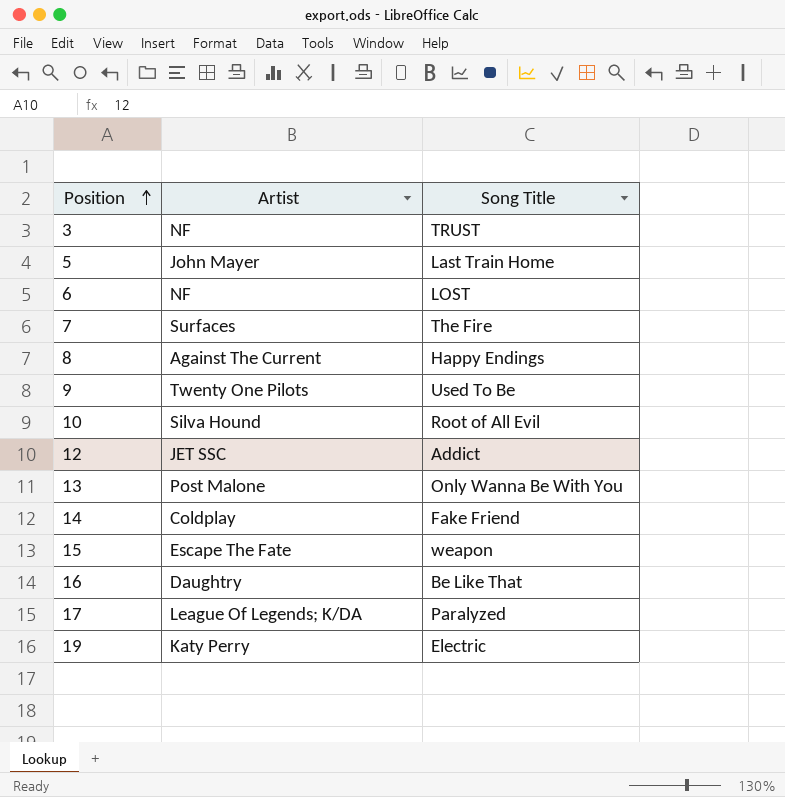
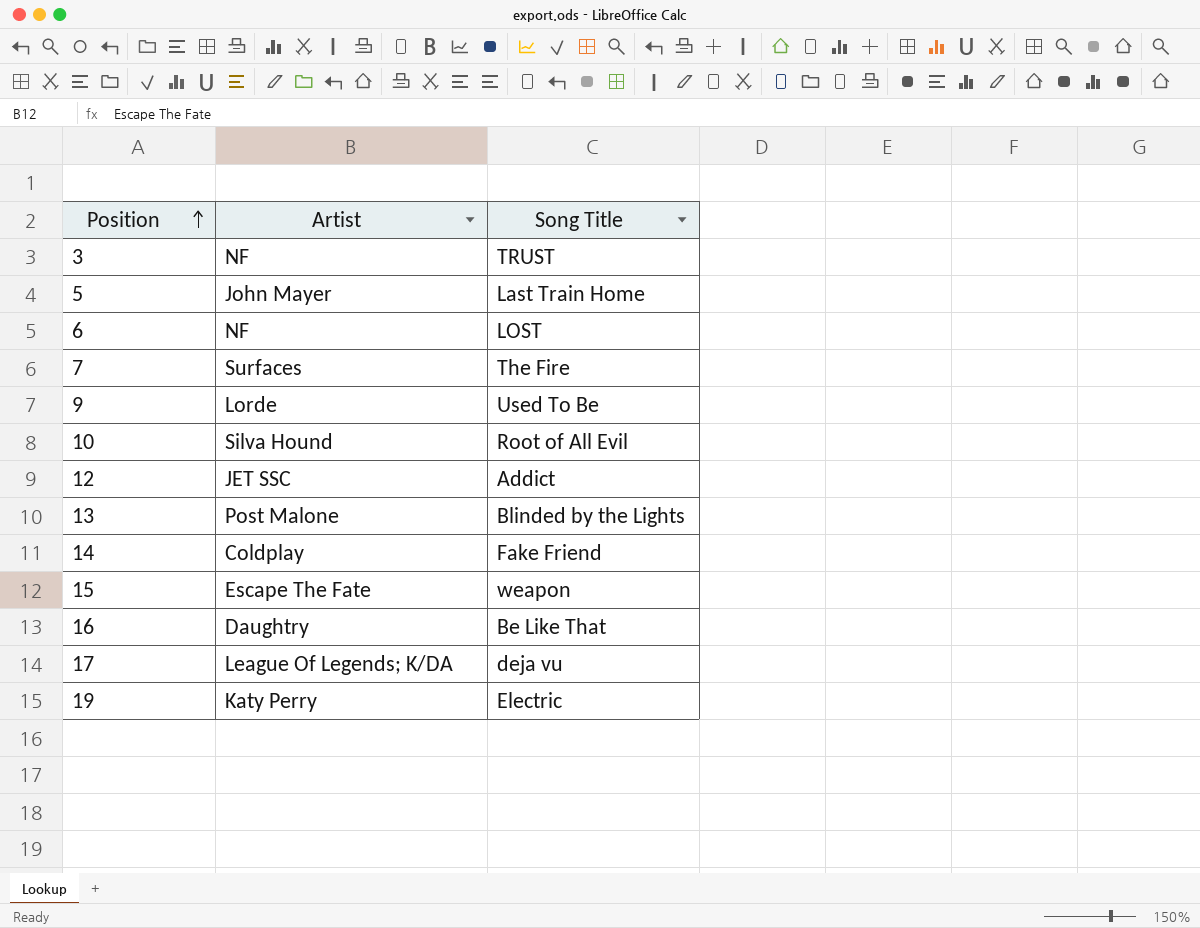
row 8: Against The Current | Happy Endings -> none
9 | Artist: Twenty One Pilots -> Lorde
13 | Song Title: Only Wanna Be With You -> Blinded by the Lights
17 | Song Title: Paralyzed -> deja vu

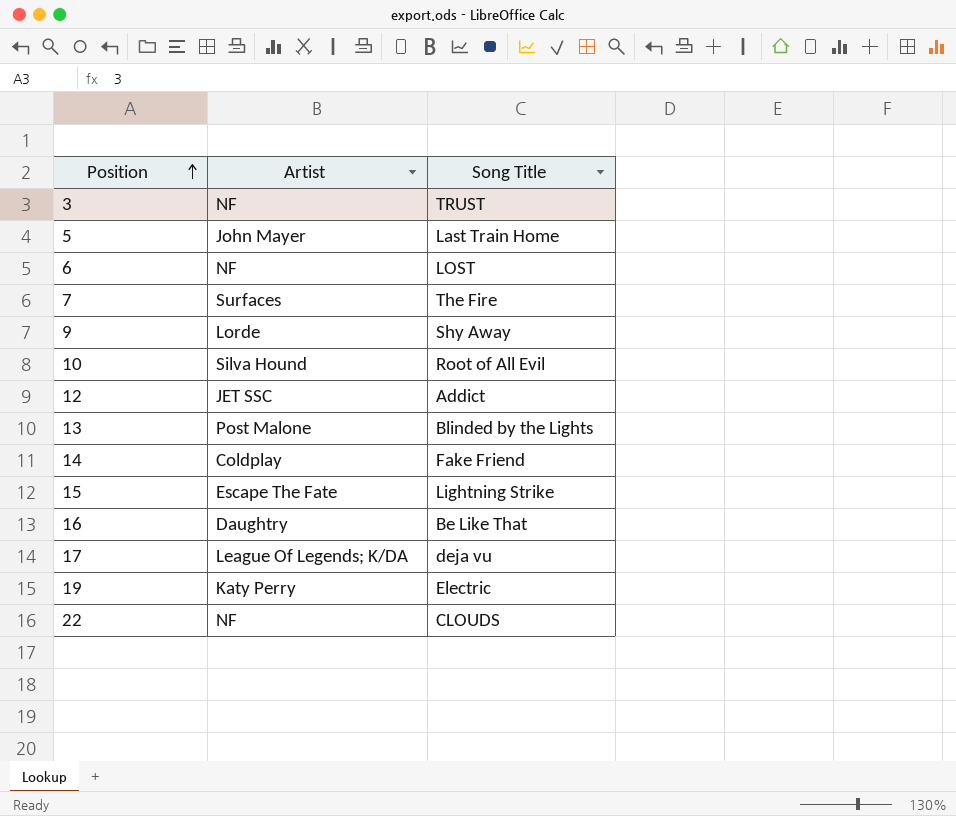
9 | Song Title: Used To Be -> Shy Away
15 | Song Title: weapon -> Lightning Strike
row 22: none -> NF | CLOUDS

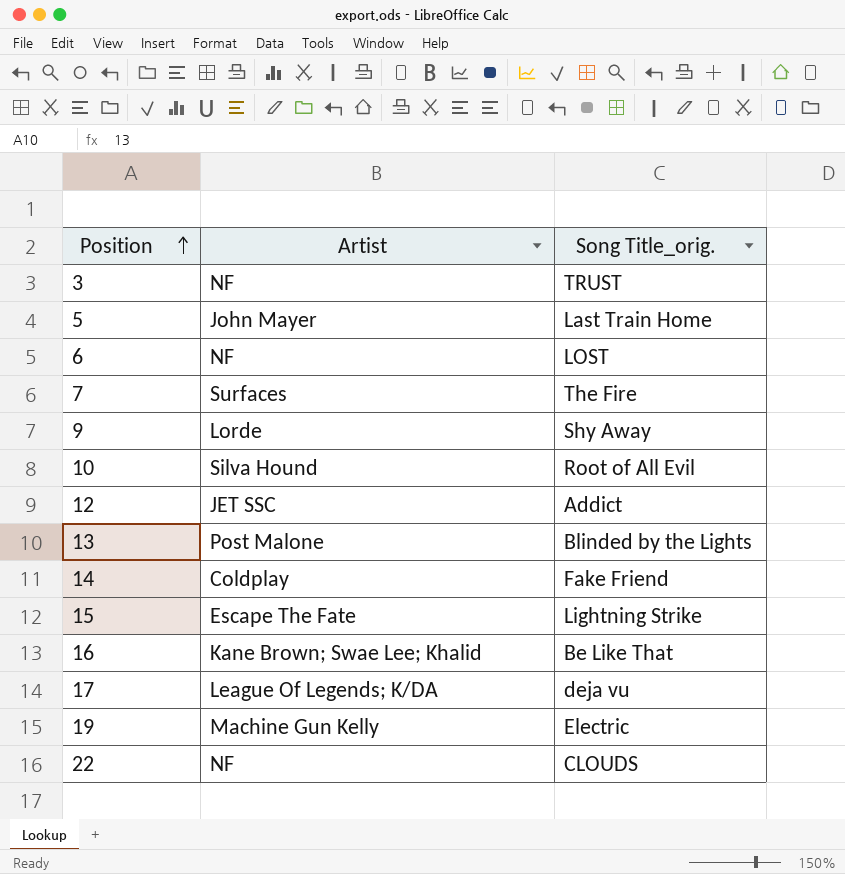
column name: Song Title -> Song Title_orig.
16 | Artist: Daughtry -> Kane Brown; Swae Lee; Khalid
19 | Artist: Katy Perry -> Machine Gun Kelly

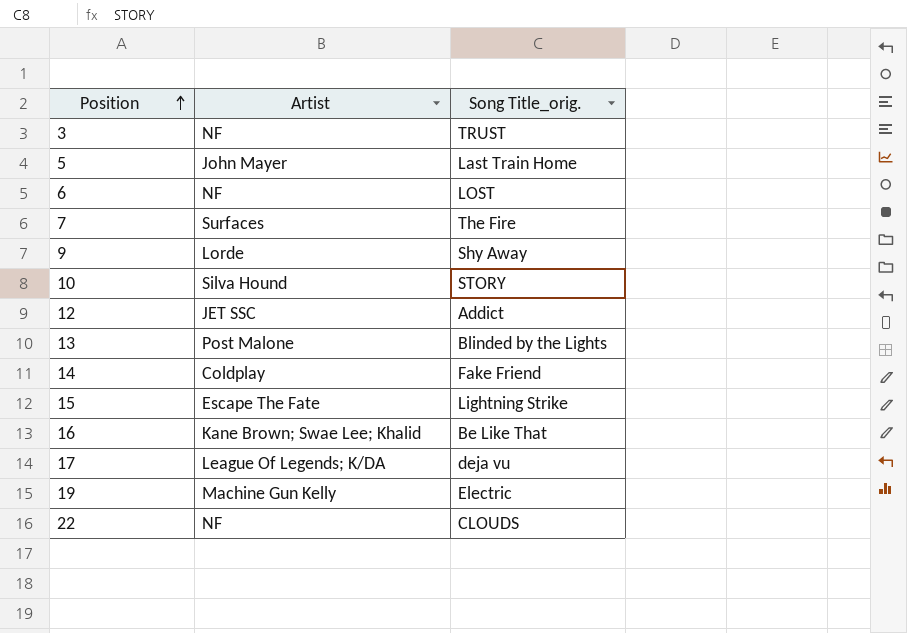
10 | Song Title_orig.: Root of All Evil -> STORY

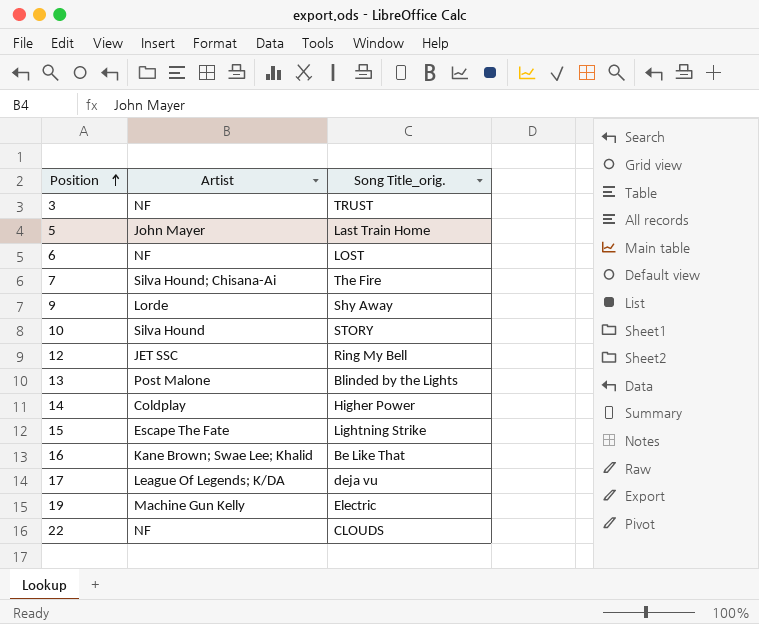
7 | Artist: Surfaces -> Silva Hound; Chisana-Ai
12 | Song Title_orig.: Addict -> Ring My Bell
14 | Song Title_orig.: Fake Friend -> Higher Power

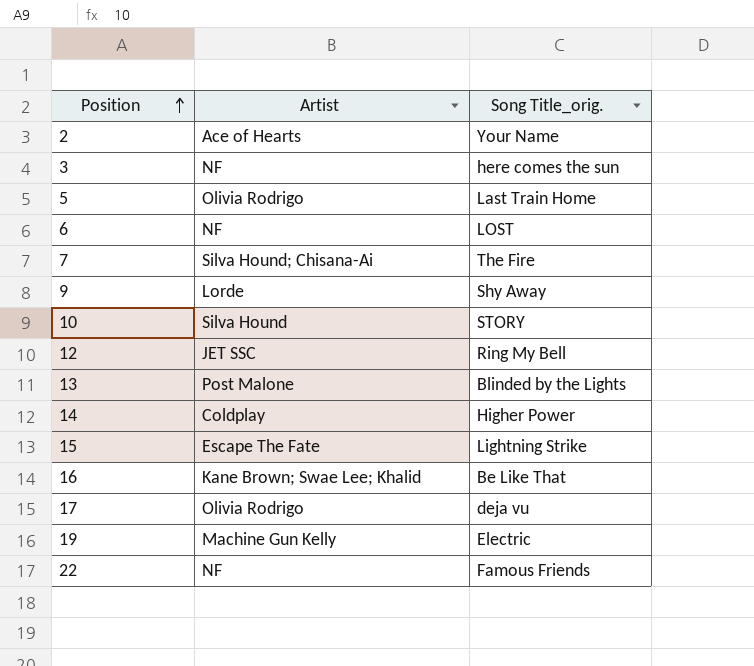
row 2: none -> Ace of Hearts | Your Name
3 | Song Title_orig.: TRUST -> here comes the sun
5 | Artist: John Mayer -> Olivia Rodrigo
17 | Artist: League Of Legends; K/DA -> Olivia Rodrigo
22 | Song Title_orig.: CLOUDS -> Famous Friends

